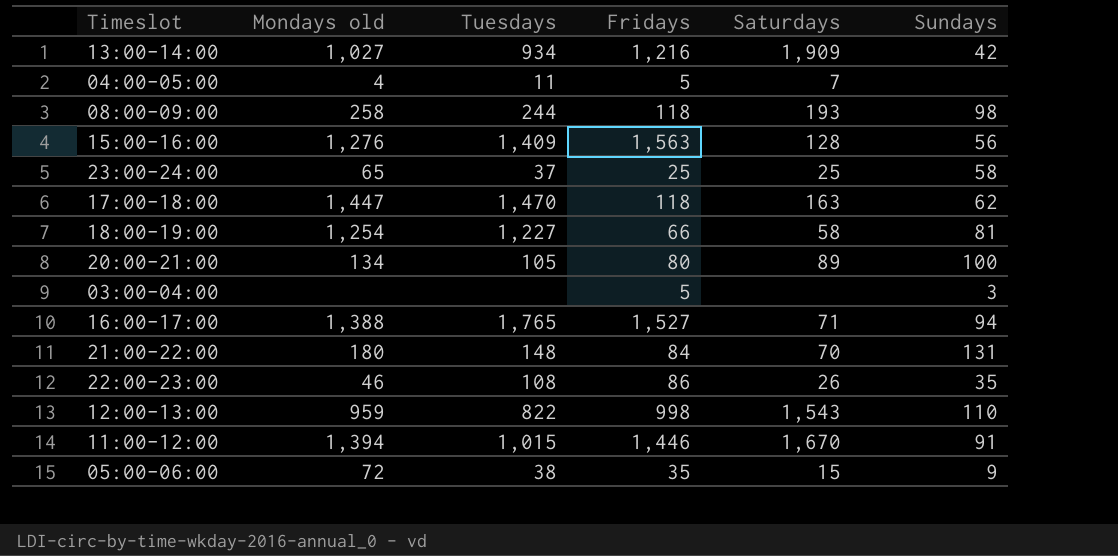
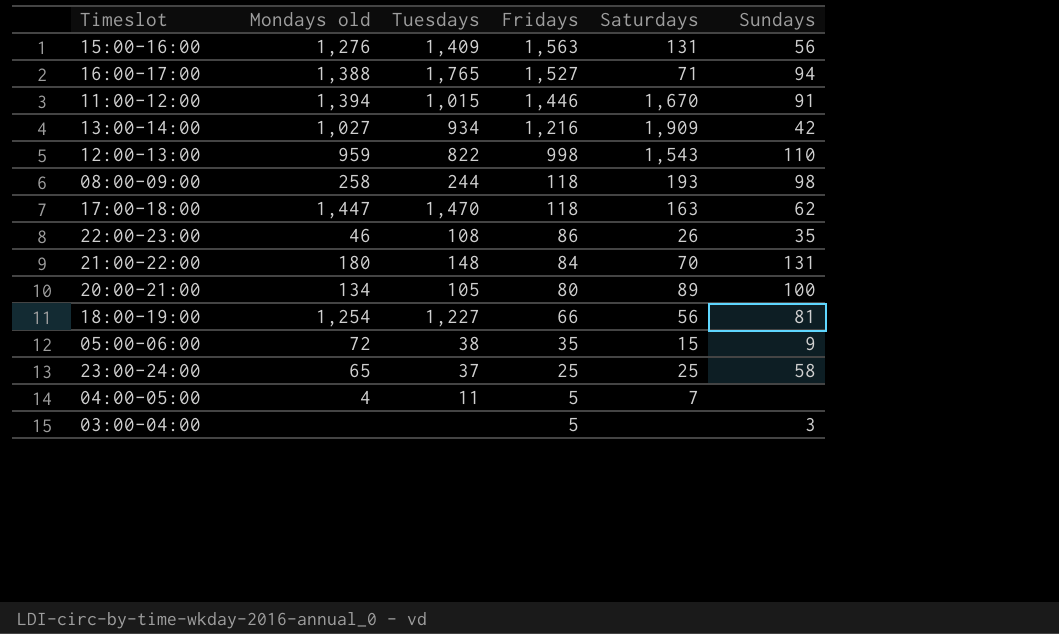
row order: none -> Fridays descending
15:00-16:00 | Saturdays: 128 -> 131
18:00-19:00 | Saturdays: 58 -> 56

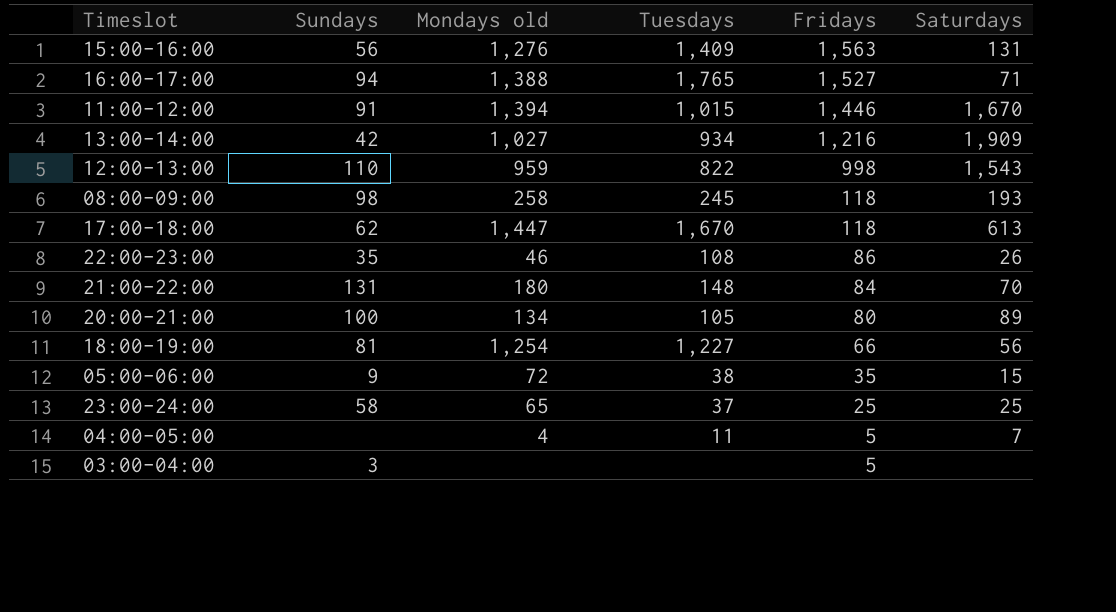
column Sundays | position: 6 -> 2
08:00-09:00 | Tuesdays: 244 -> 245
17:00-18:00 | Tuesdays: 1,470 -> 1,670
17:00-18:00 | Saturdays: 163 -> 613

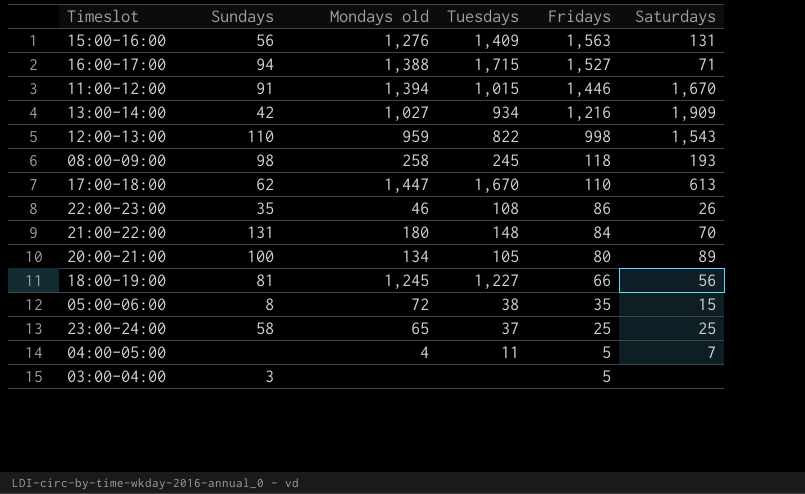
16:00-17:00 | Tuesdays: 1,765 -> 1,715
17:00-18:00 | Fridays: 118 -> 110
18:00-19:00 | Mondays old: 1,254 -> 1,245
05:00-06:00 | Sundays: 9 -> 8

